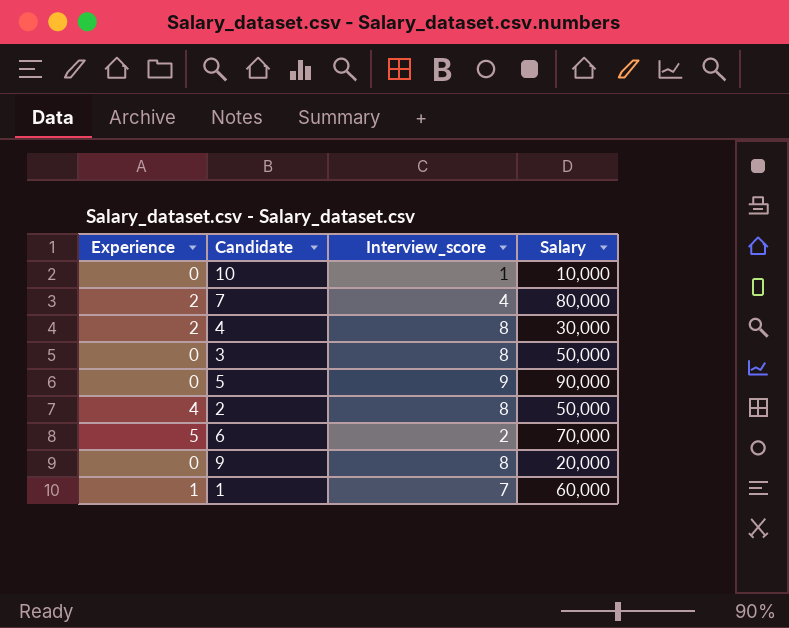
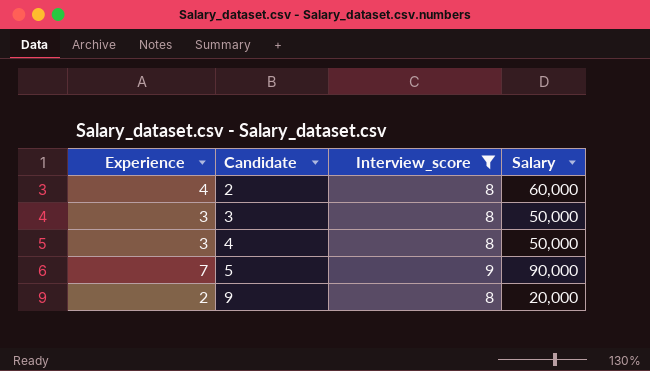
filter: none -> Interview_score >= 8
row order: none -> Candidate ascending
2 | Salary: 50,000 -> 60,000
3 | Experience: 0 -> 3
4 | Experience: 2 -> 3
4 | Salary: 30,000 -> 50,000
5 | Experience: 0 -> 7
9 | Experience: 0 -> 2

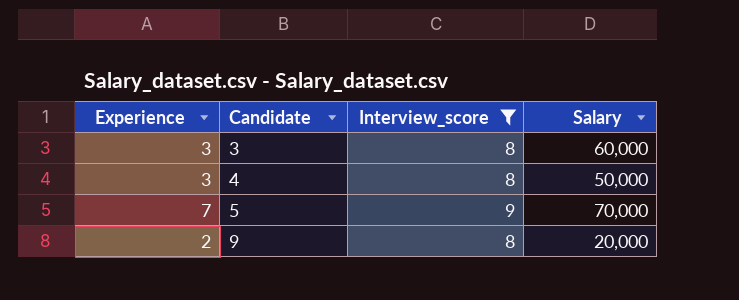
row 2: 4 | 8 | 60,000 -> none
3 | Salary: 50,000 -> 60,000
5 | Salary: 90,000 -> 70,000

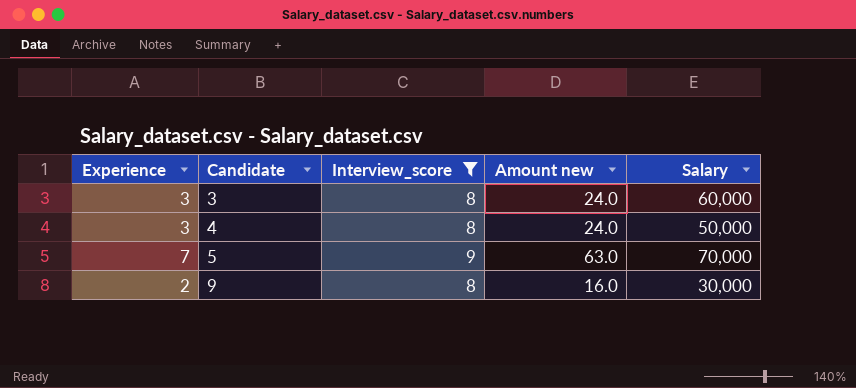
column Amount new | formula: none -> [Experience] * [Interview_score]
9 | Salary: 20,000 -> 30,000

